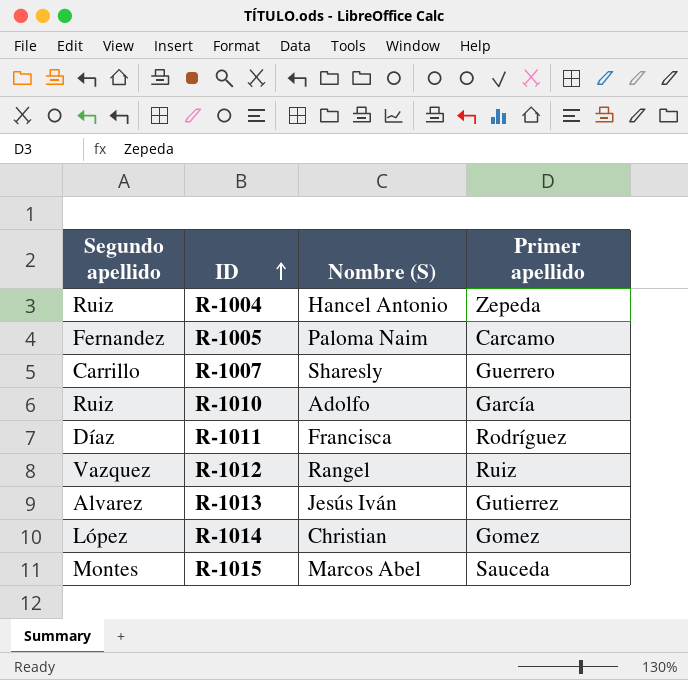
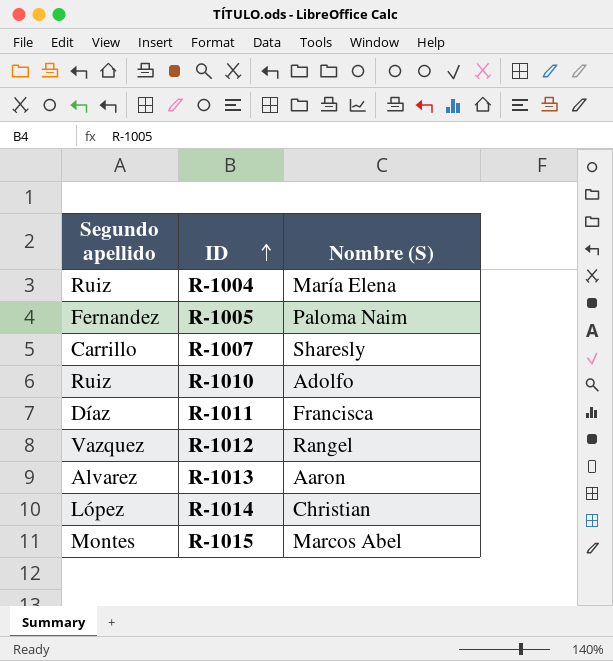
column Primer apellido | position: 4 -> none
R-1004 | Nombre (S): Hancel Antonio -> María Elena
R-1013 | Nombre (S): Jesús Iván -> Aaron

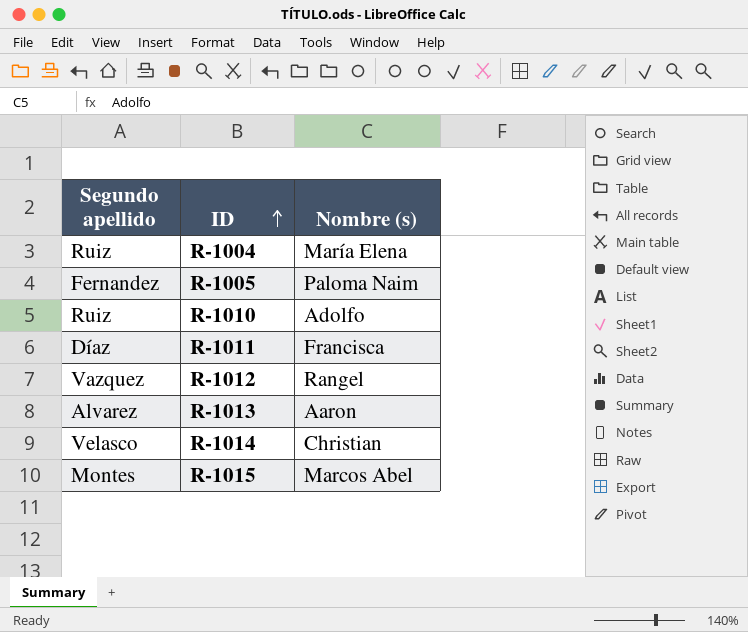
column name: Nombre (S) -> Nombre (s)
row R-1007: Carrillo | Sharesly -> none
R-1014 | Segundo apellido: López -> Velasco

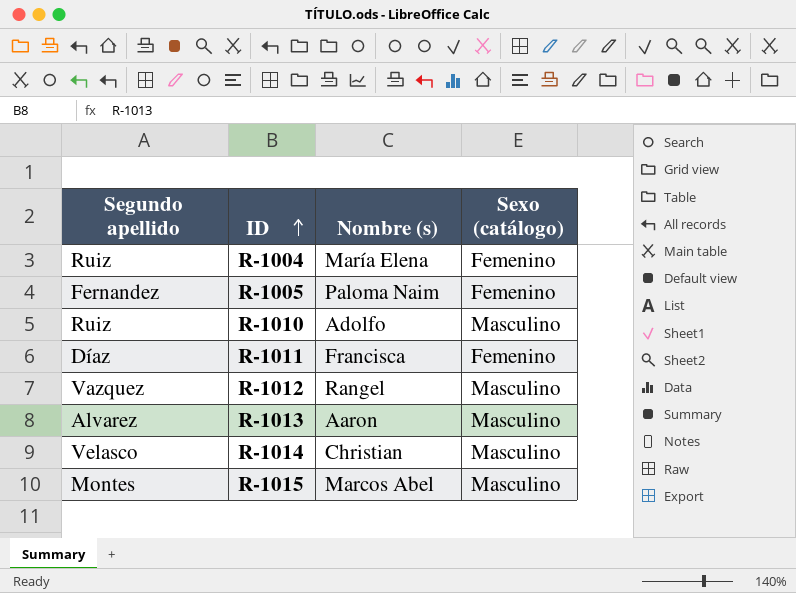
column Sexo (catálogo) | position: none -> 4

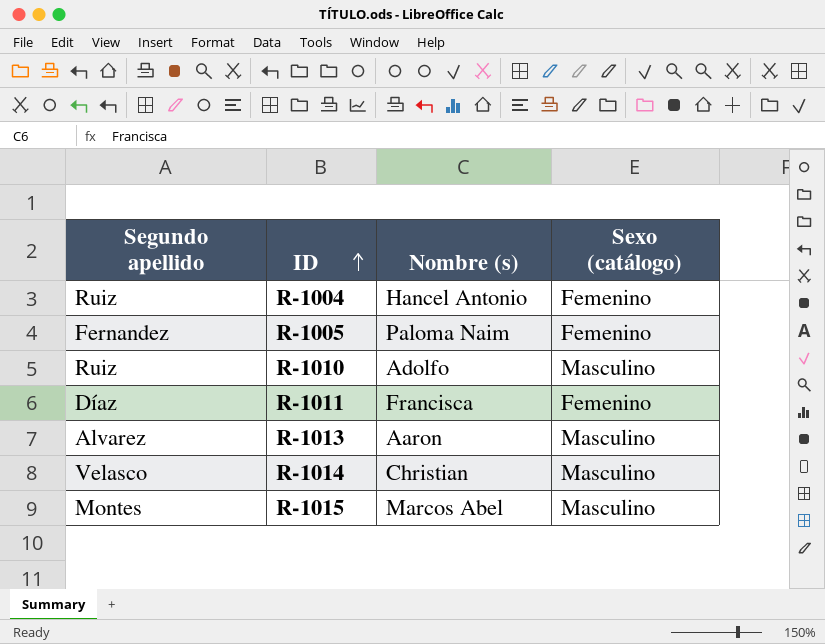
row R-1012: Vazquez | Rangel | Masculino -> none
R-1004 | Nombre (s): María Elena -> Hancel Antonio

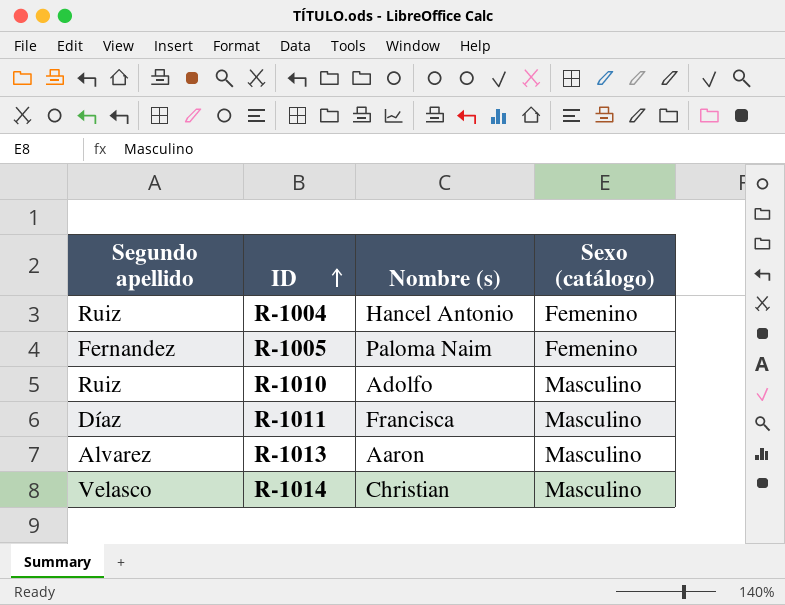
row R-1015: Montes | Marcos Abel | Masculino -> none
R-1011 | Sexo (catálogo): Femenino -> Masculino

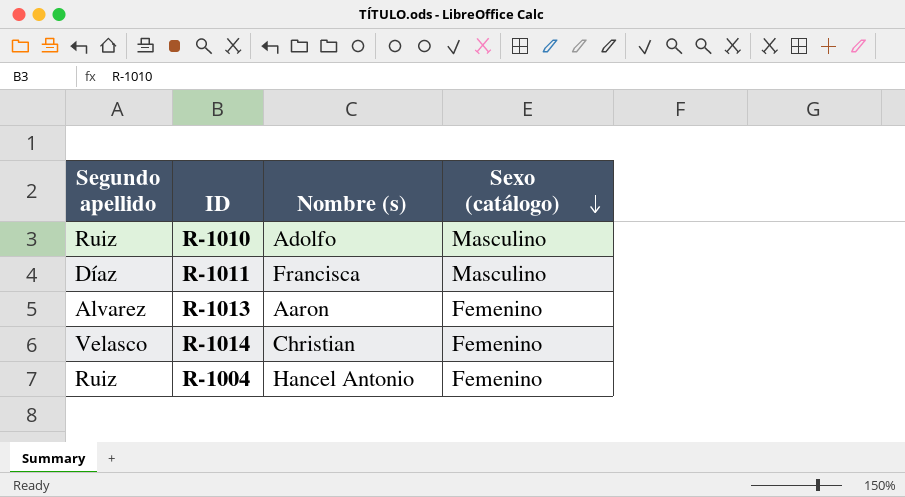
row order: ID ascending -> Sexo (catálogo) descending
row R-1005: Fernandez | Paloma Naim | Femenino -> none
R-1013 | Sexo (catálogo): Masculino -> Femenino
R-1014 | Sexo (catálogo): Masculino -> Femenino

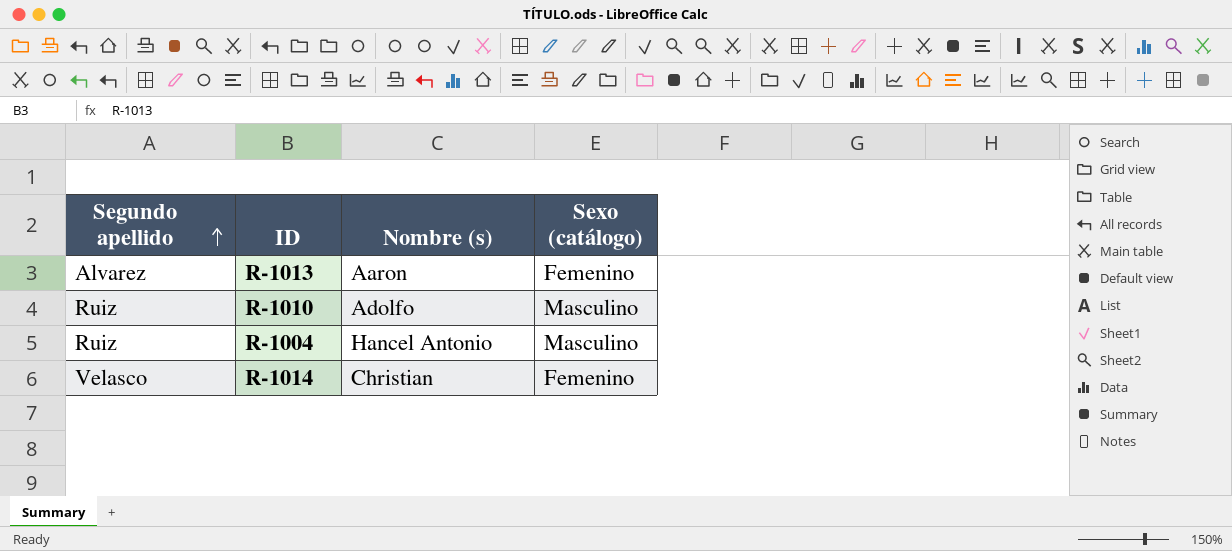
row order: Sexo (catálogo) descending -> Segundo apellido ascending
row R-1011: Díaz | Francisca | Masculino -> none
R-1004 | Sexo (catálogo): Femenino -> Masculino

